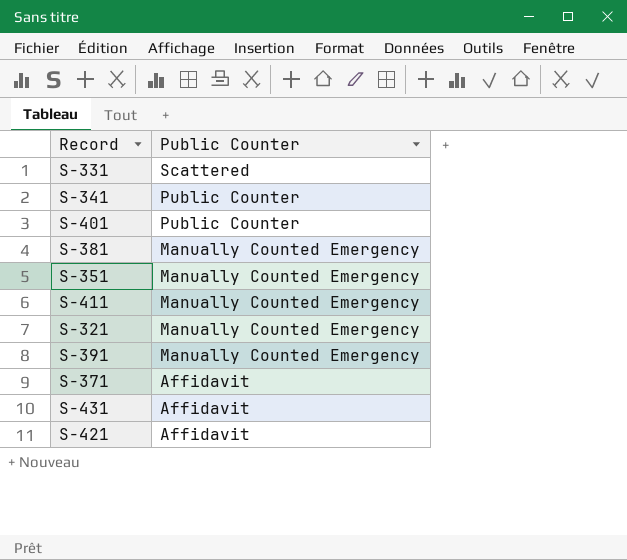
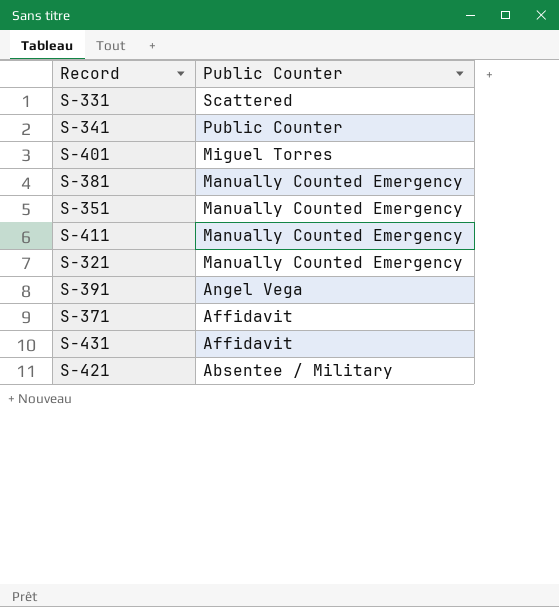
S-401 | Public Counter: Public Counter -> Miguel Torres
S-391 | Public Counter: Manually Counted Emergency -> Angel Vega
S-421 | Public Counter: Affidavit -> Absentee / Military

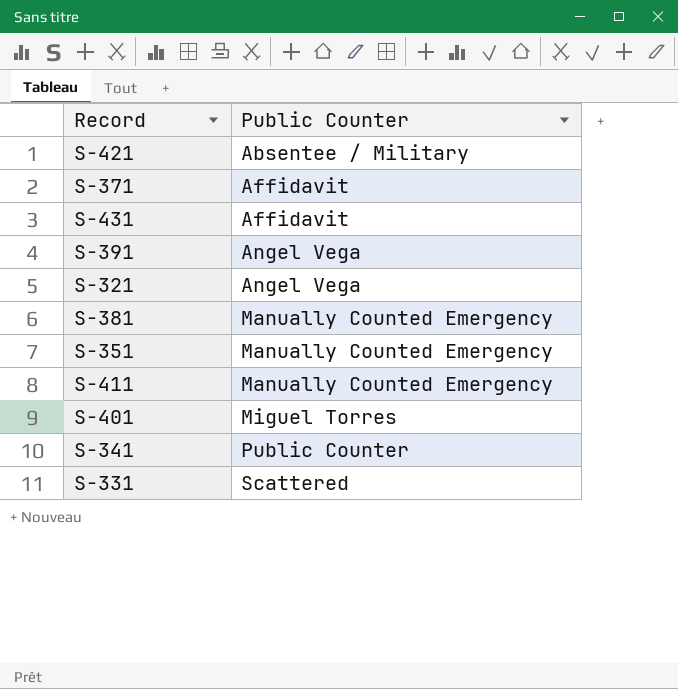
row order: Public Counter descending -> Public Counter ascending
S-321 | Public Counter: Manually Counted Emergency -> Angel Vega

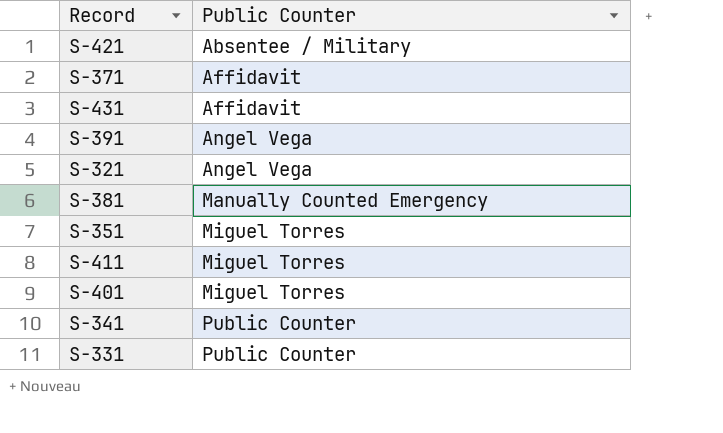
S-351 | Public Counter: Manually Counted Emergency -> Miguel Torres
S-411 | Public Counter: Manually Counted Emergency -> Miguel Torres
S-331 | Public Counter: Scattered -> Public Counter

